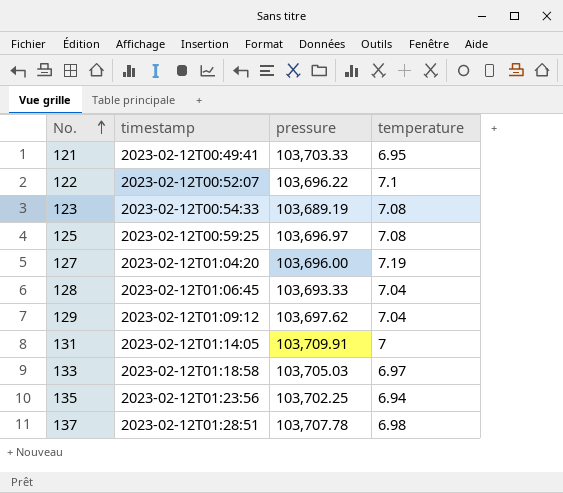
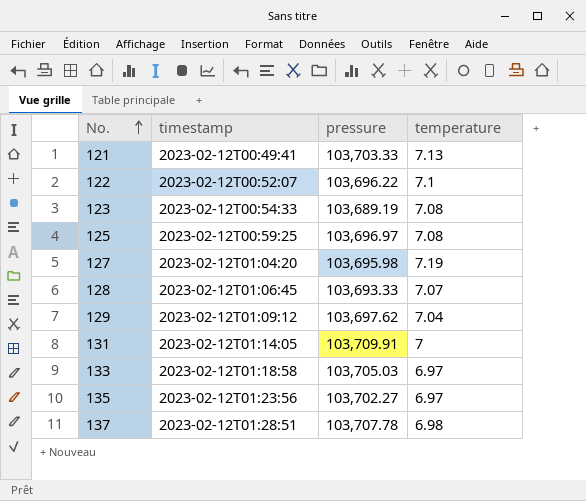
121 | temperature: 6.95 -> 7.13
127 | pressure: 103,696.00 -> 103,695.98
128 | temperature: 7.04 -> 7.07
135 | pressure: 103,702.25 -> 103,702.27
135 | temperature: 6.94 -> 6.97

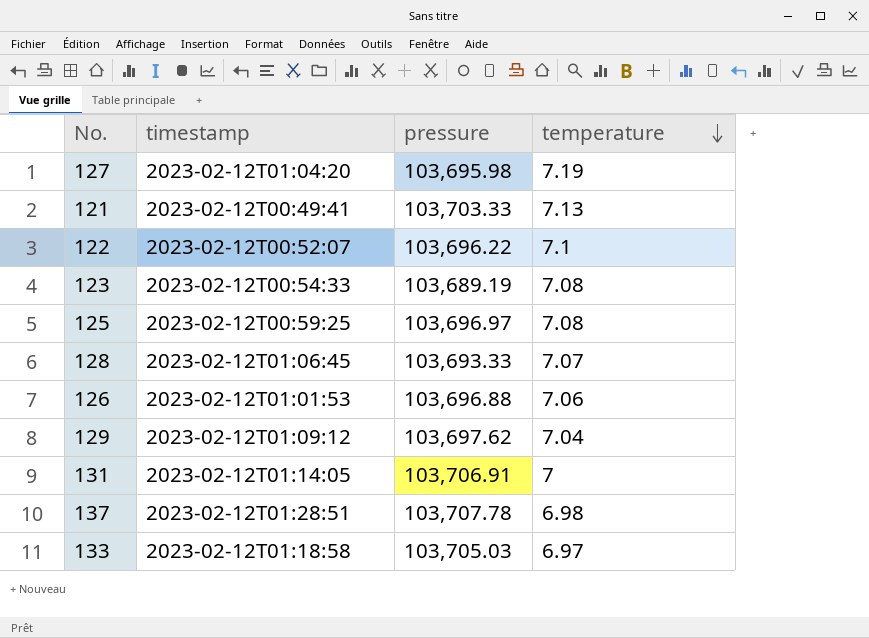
row order: No. ascending -> temperature descending
row 135: 2023-02-12T01:23:56 | 103,702.27 | 6.97 -> none
row 126: none -> 2023-02-12T01:01:53 | 103,696.88 | 7.06
131 | pressure: 103,709.91 -> 103,706.91

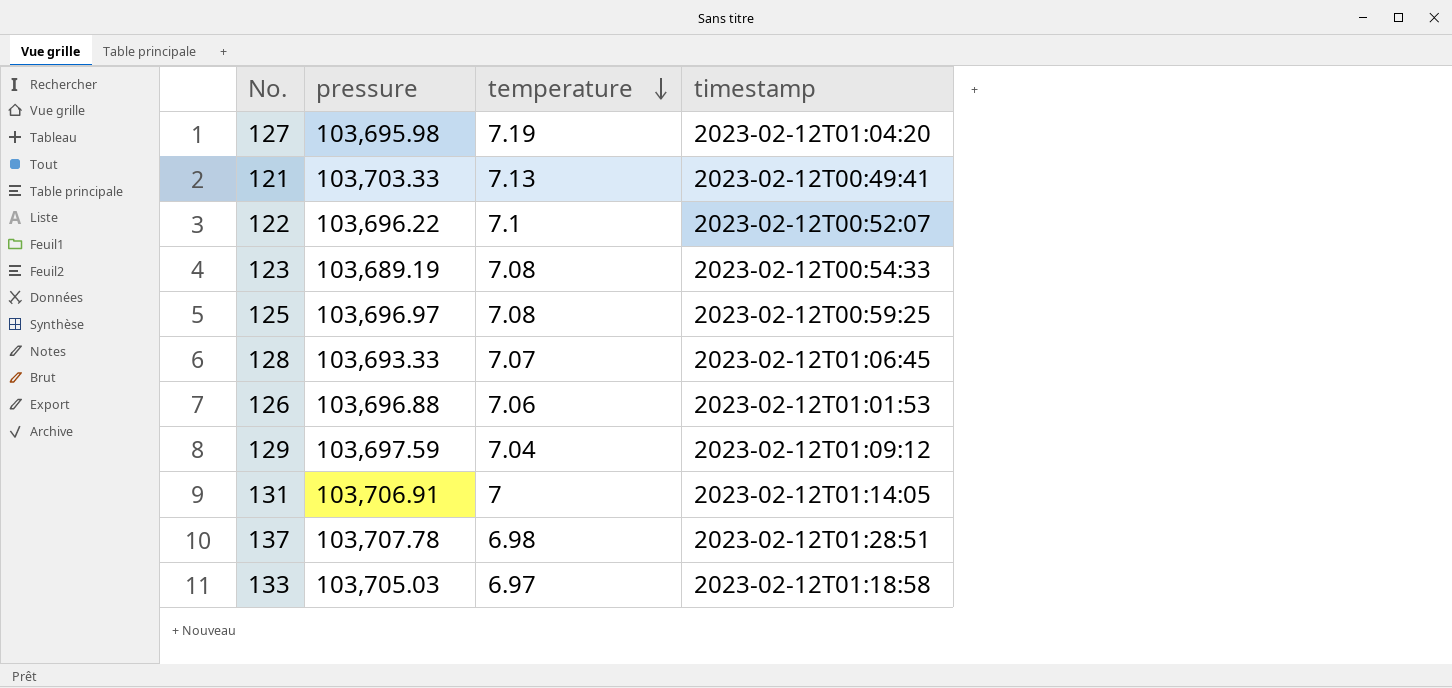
column timestamp | position: 2 -> 4
129 | pressure: 103,697.62 -> 103,697.59

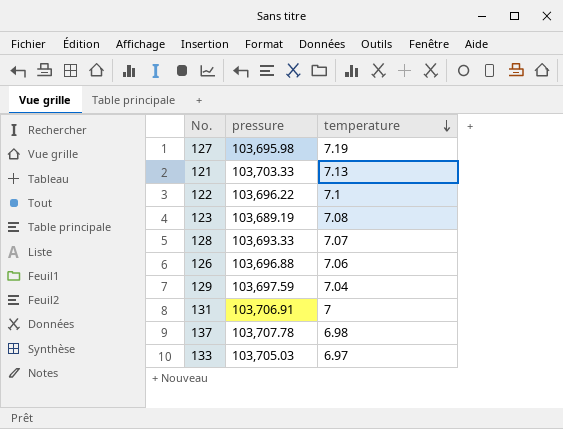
column timestamp | position: 4 -> none
row 125: 103,696.97 | 7.08 | 2023-02-12T00:59:25 -> none

